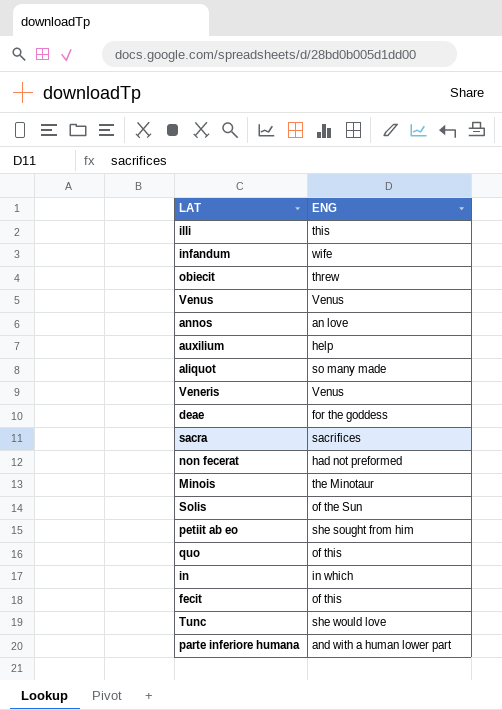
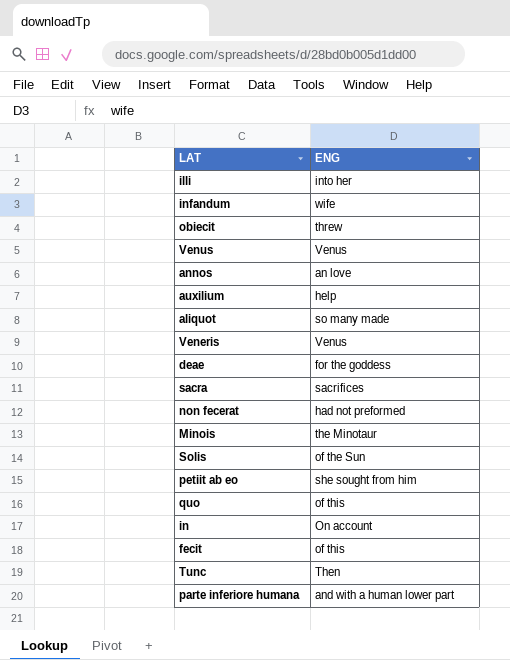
illi | ENG: this -> into her
in | ENG: in which -> On account
Tunc | ENG: she would love -> Then

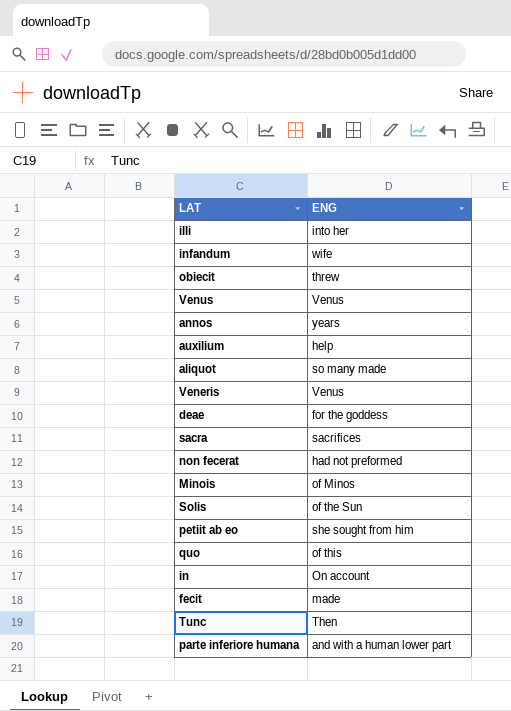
annos | ENG: an love -> years
Minois | ENG: the Minotaur -> of Minos
fecit | ENG: of this -> made

